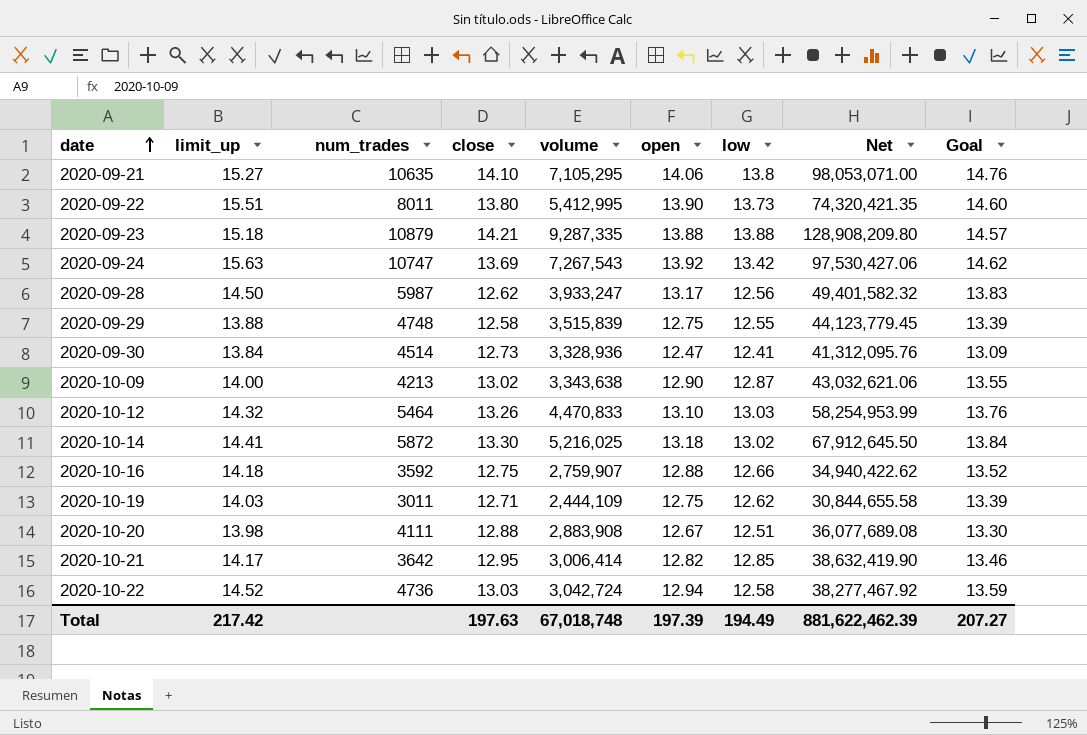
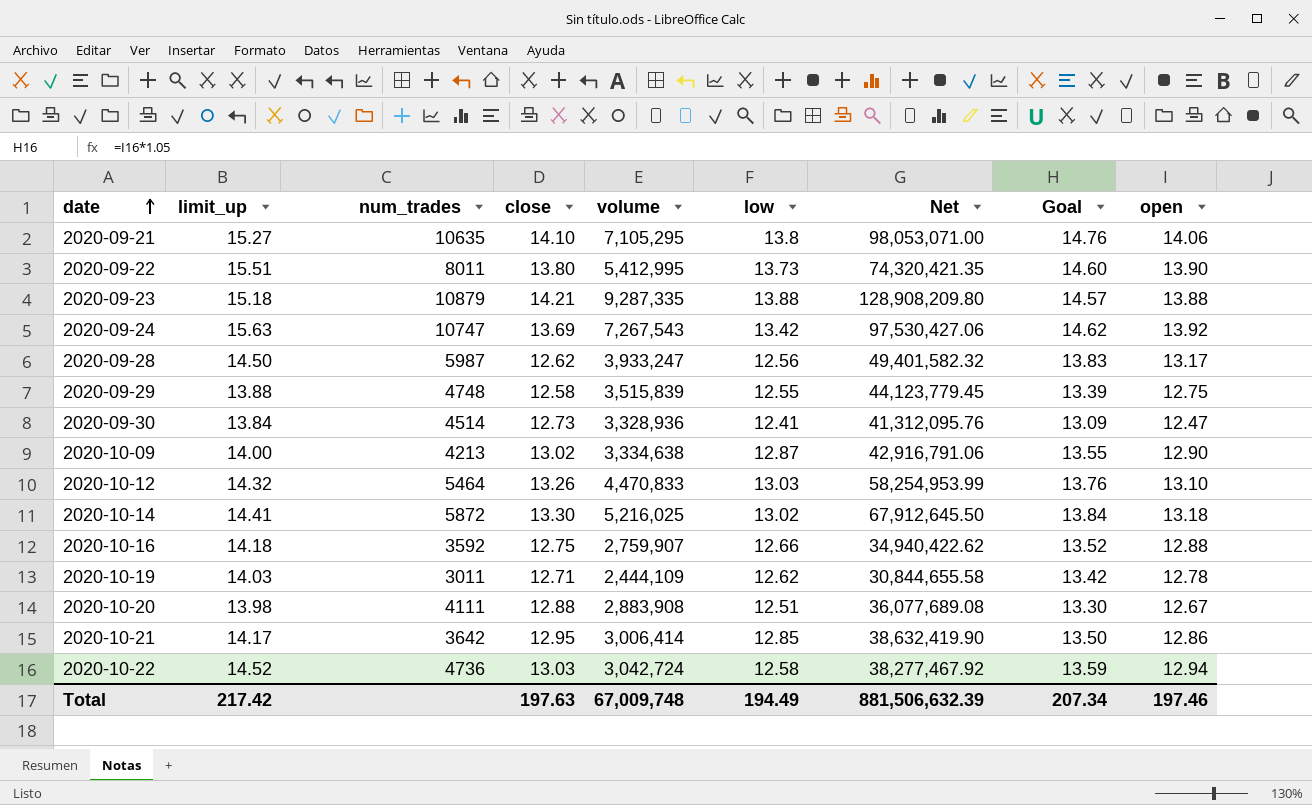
column open | position: 6 -> 9
2020-10-09 | volume: 3,343,638 -> 3,334,638
2020-10-09 | Net: 43,032,621.06 -> 42,916,791.06
2020-10-19 | Goal: 13.39 -> 13.42
2020-10-19 | open: 12.75 -> 12.78
2020-10-21 | Goal: 13.46 -> 13.50
2020-10-21 | open: 12.82 -> 12.86
Total | volume: 67,018,748 -> 67,009,748
Total | Net: 881,622,462.39 -> 881,506,632.39
Total | Goal: 207.27 -> 207.34
Total | open: 197.39 -> 197.46

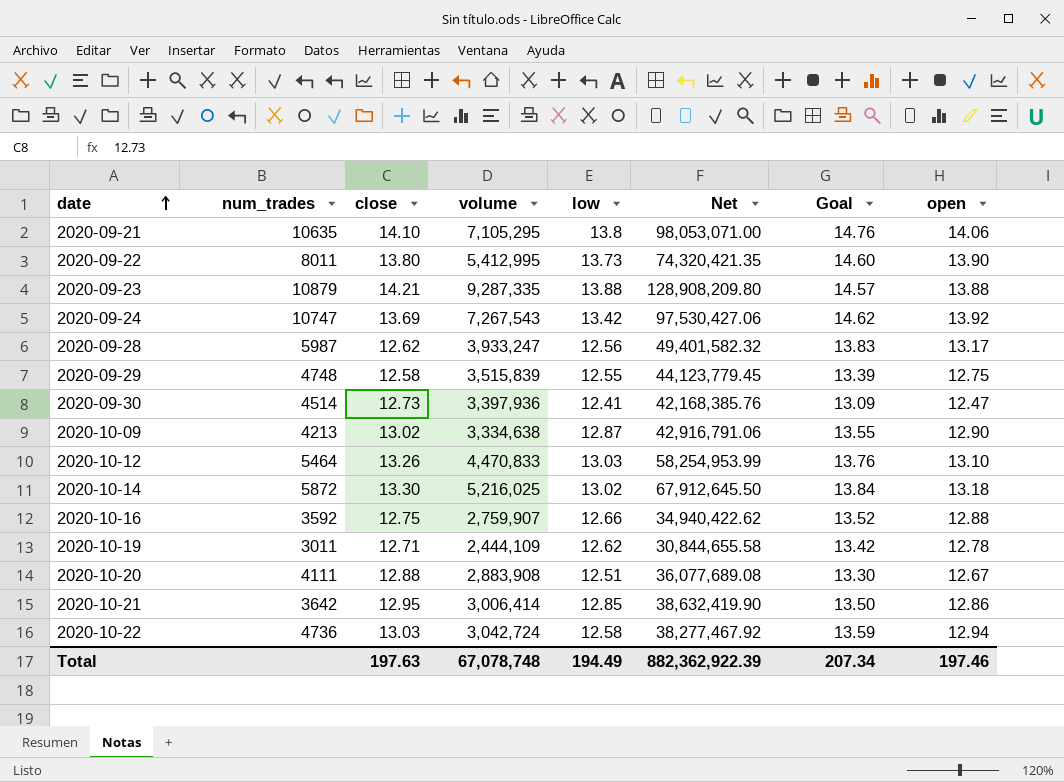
column limit_up | position: 2 -> none
2020-09-30 | volume: 3,328,936 -> 3,397,936
2020-09-30 | Net: 41,312,095.76 -> 42,168,385.76
Total | volume: 67,009,748 -> 67,078,748
Total | Net: 881,506,632.39 -> 882,362,922.39

